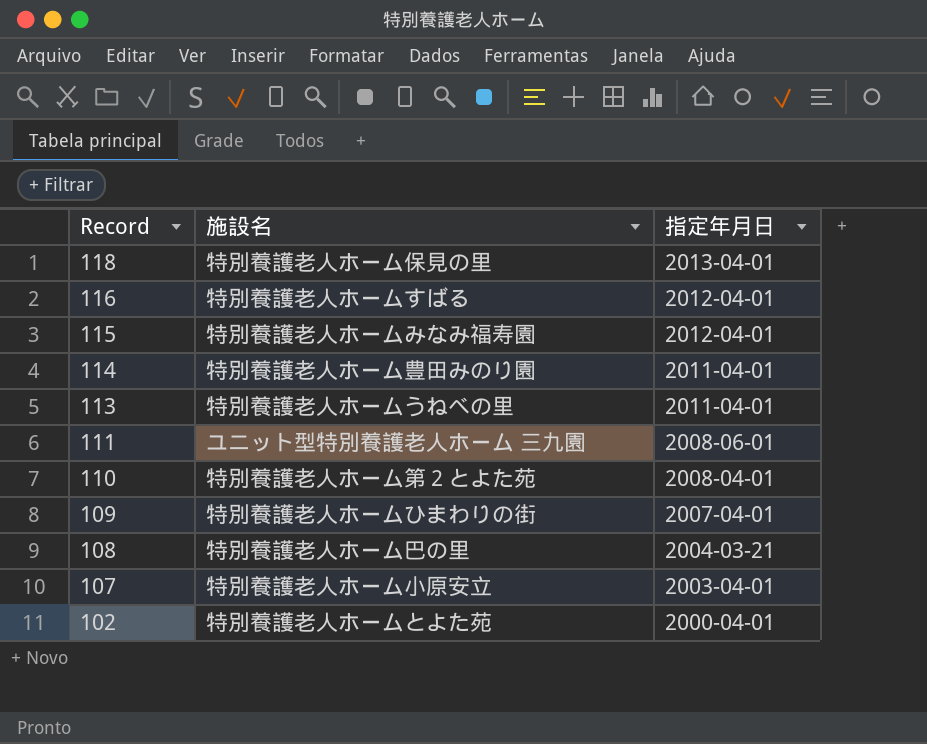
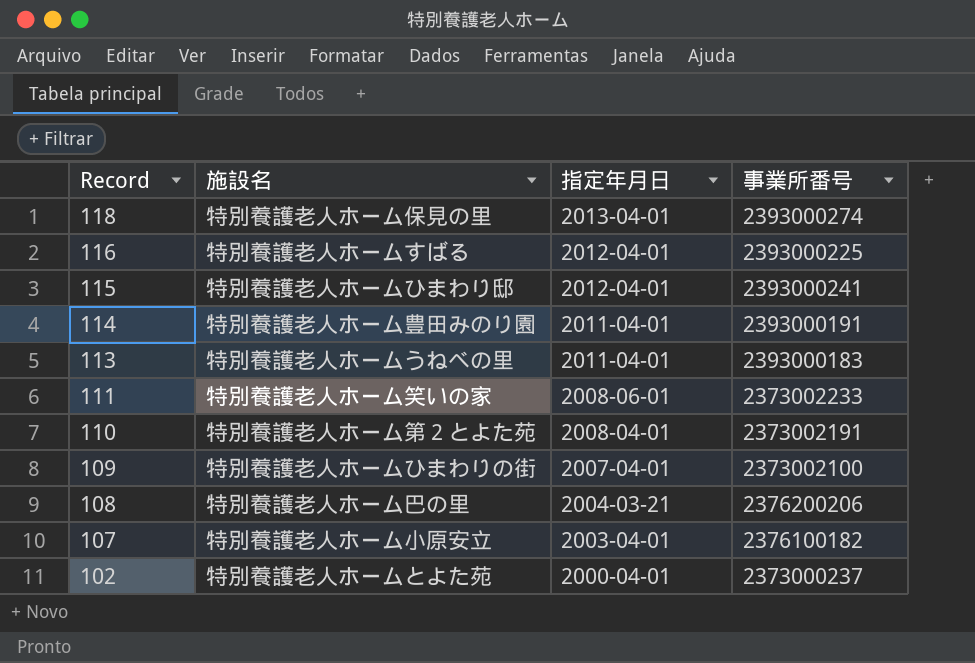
column 事業所番号 | position: none -> 4
115 | 施設名: 特別養護老人ホームみなみ福寿園 -> 特別養護老人ホームひまわり邸
111 | 施設名: ユニット型特別養護老人ホーム 三九園 -> 特別養護老人ホーム笑いの家

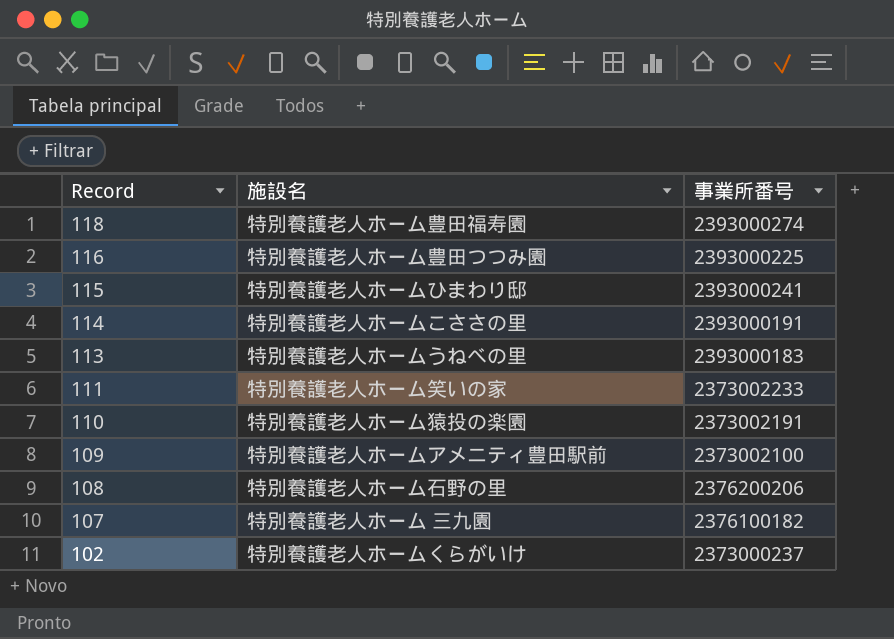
column 指定年月日 | position: 3 -> none
118 | 施設名: 特別養護老人ホーム保見の里 -> 特別養護老人ホーム豊田福寿園
116 | 施設名: 特別養護老人ホームすばる -> 特別養護老人ホーム豊田つつみ園
114 | 施設名: 特別養護老人ホーム豊田みのり園 -> 特別養護老人ホームこささの里
110 | 施設名: 特別養護老人ホーム第２とよた苑 -> 特別養護老人ホーム猿投の楽園
109 | 施設名: 特別養護老人ホームひまわりの街 -> 特別養護老人ホームアメニティ豊田駅前
108 | 施設名: 特別養護老人ホーム巴の里 -> 特別養護老人ホーム石野の里
107 | 施設名: 特別養護老人ホーム小原安立 -> 特別養護老人ホーム 三九園
102 | 施設名: 特別養護老人ホームとよた苑 -> 特別養護老人ホームくらがいけ

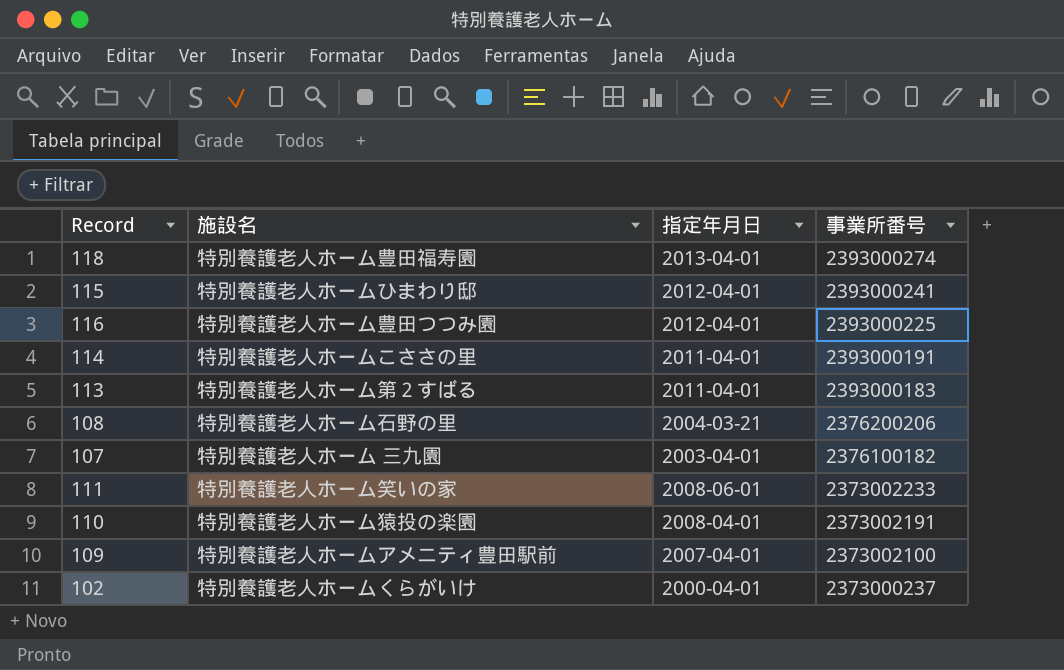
row order: Record descending -> 事業所番号 descending
column 指定年月日 | position: none -> 3
113 | 施設名: 特別養護老人ホームうねべの里 -> 特別養護老人ホーム第２すばる

